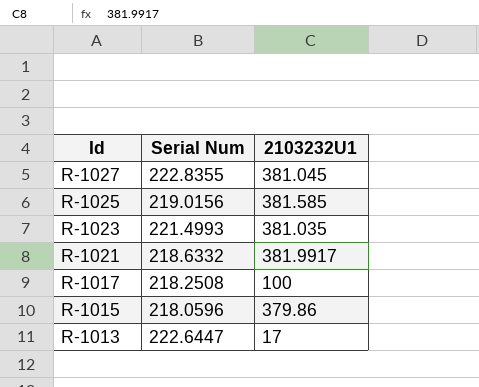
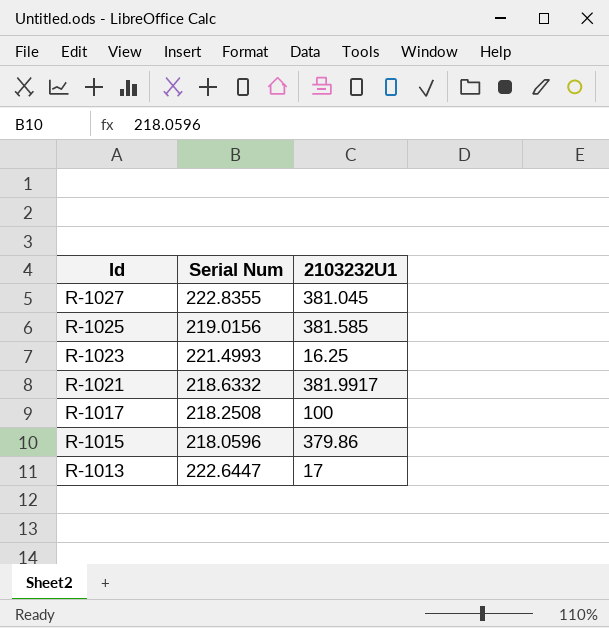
R-1023 | 2103232U1: 381.035 -> 16.25

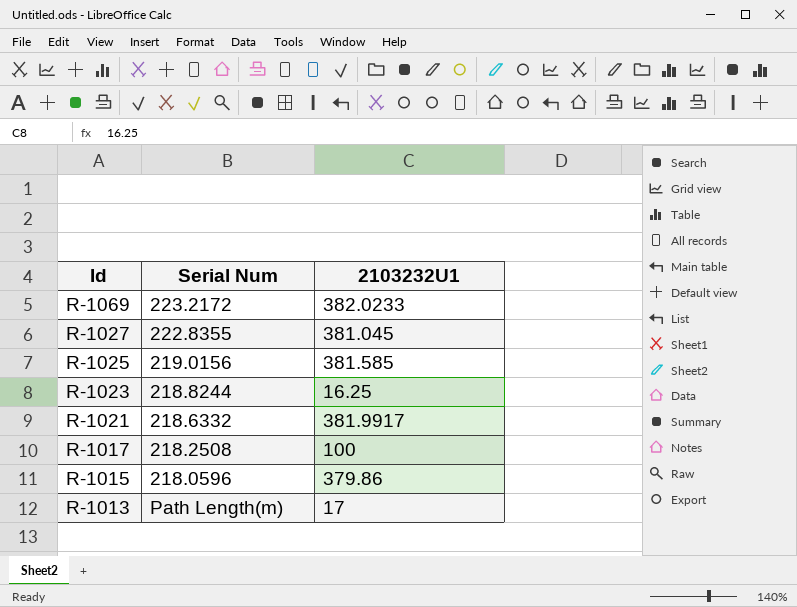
row R-1069: none -> 223.2172 | 382.0233
R-1023 | Serial Num: 221.4993 -> 218.8244
R-1013 | Serial Num: 222.6447 -> Path Length(m)

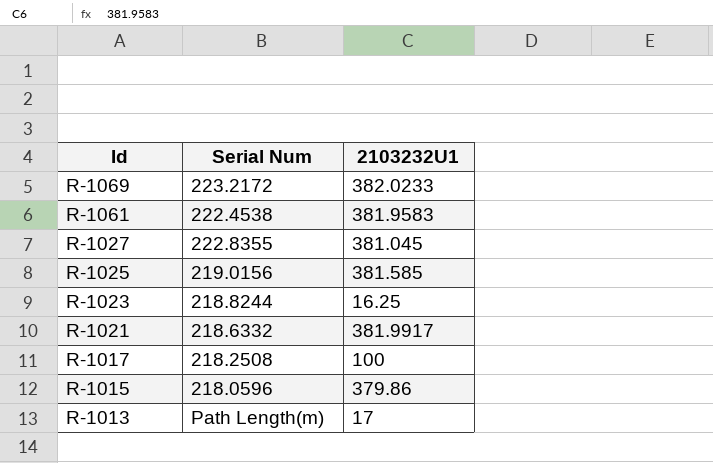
row R-1061: none -> 222.4538 | 381.9583

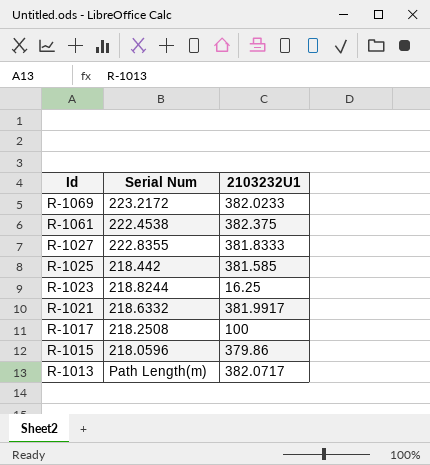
R-1061 | 2103232U1: 381.9583 -> 382.375
R-1027 | 2103232U1: 381.045 -> 381.8333
R-1025 | Serial Num: 219.0156 -> 218.442
R-1013 | 2103232U1: 17 -> 382.0717

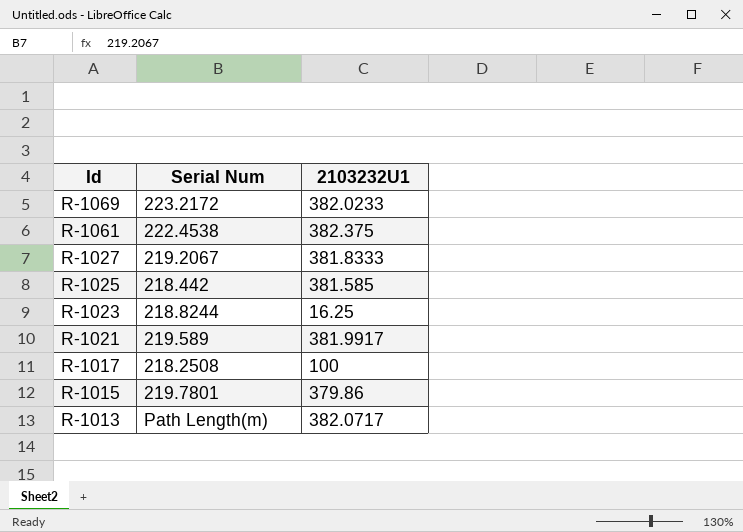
R-1027 | Serial Num: 222.8355 -> 219.2067
R-1021 | Serial Num: 218.6332 -> 219.589
R-1015 | Serial Num: 218.0596 -> 219.7801

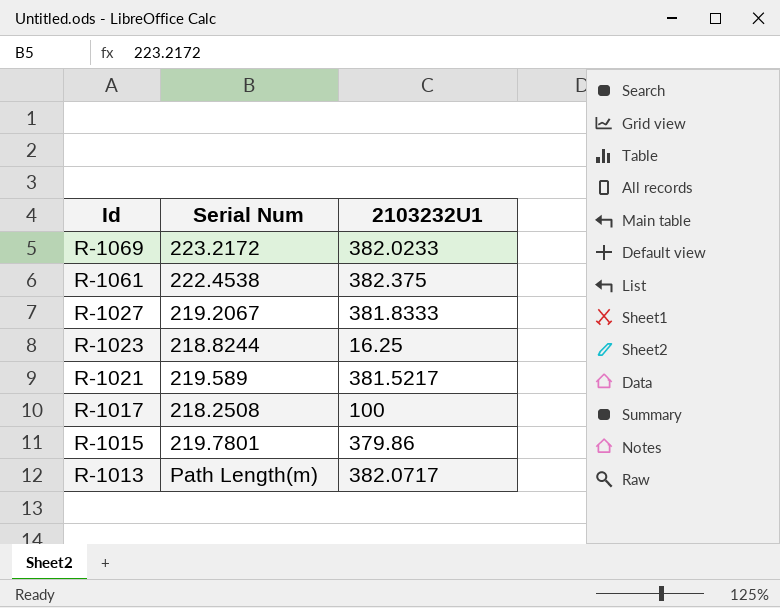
row R-1025: 218.442 | 381.585 -> none
R-1021 | 2103232U1: 381.9917 -> 381.5217

